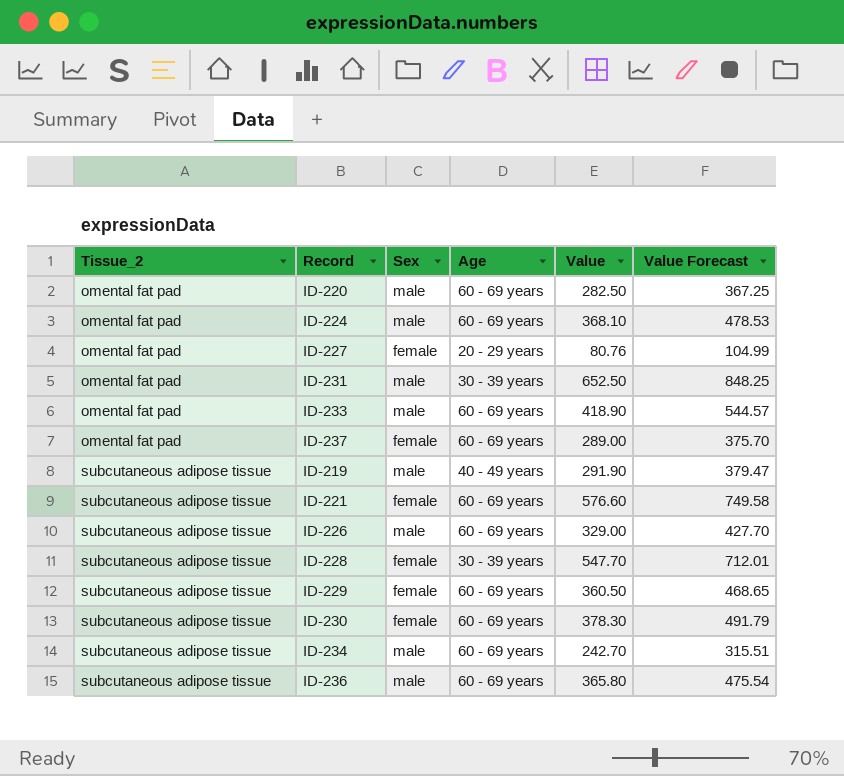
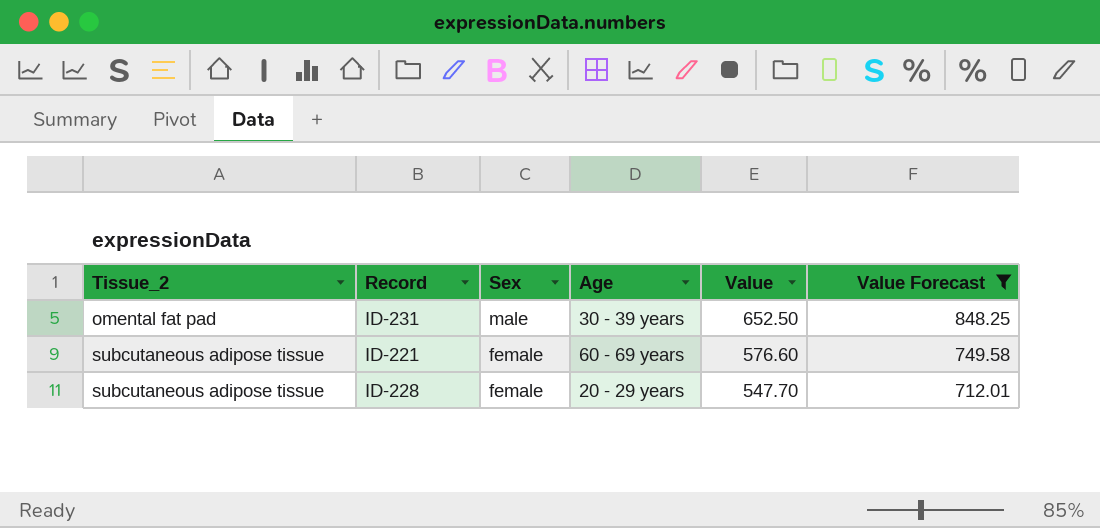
filter: none -> Value Forecast >= 712.01
ID-228 | Age: 30 - 39 years -> 20 - 29 years

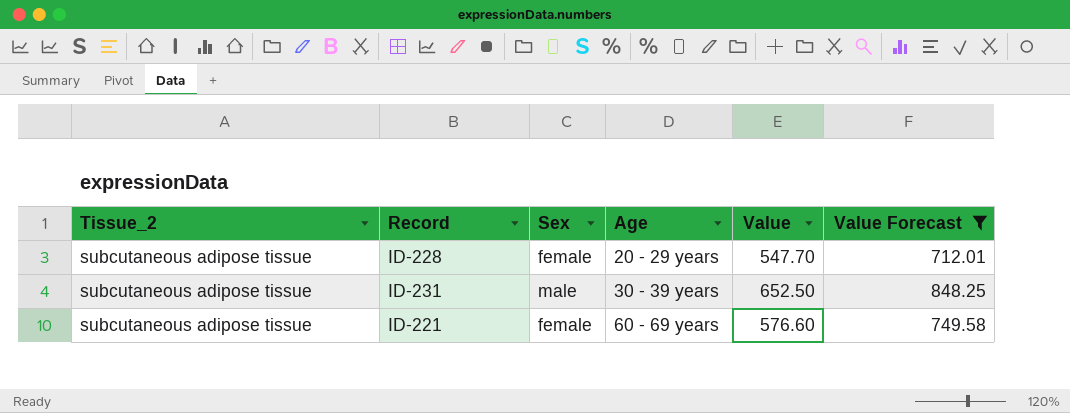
row order: Tissue_2 ascending -> Age ascending
ID-231 | Tissue_2: omental fat pad -> subcutaneous adipose tissue

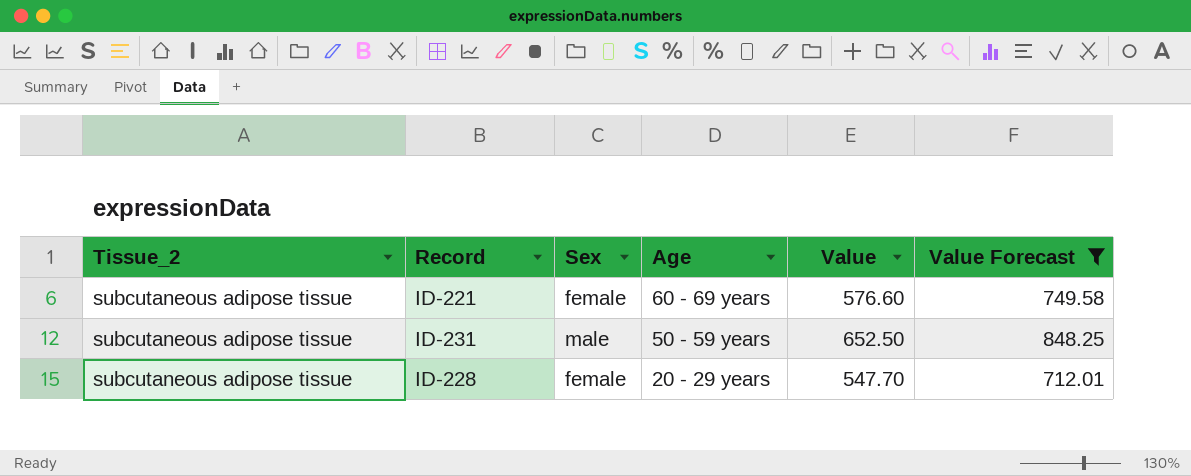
row order: Age ascending -> Age descending
ID-231 | Age: 30 - 39 years -> 50 - 59 years

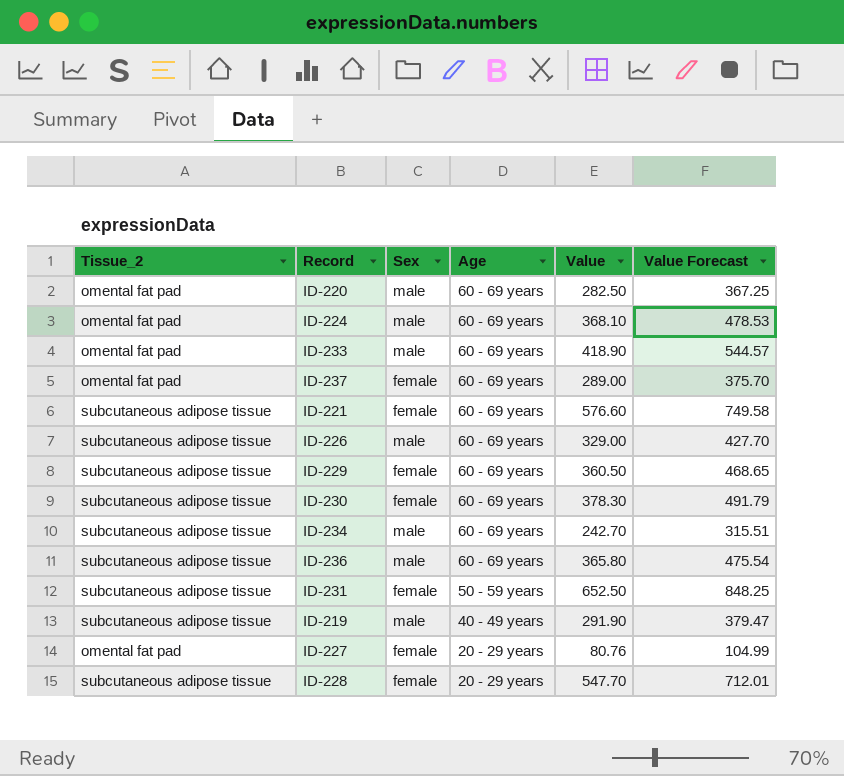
filter: Value Forecast >= 712.01 -> none
ID-231 | Sex: male -> female

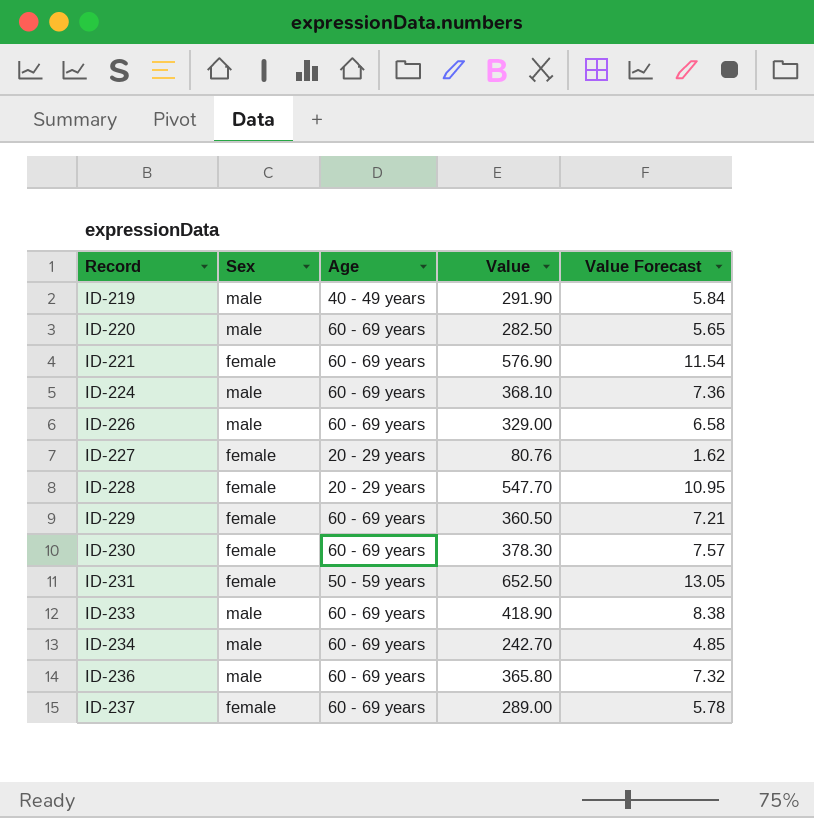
row order: Age descending -> Record ascending
column Tissue_2 | position: 1 -> none
column Value Forecast | formula: [Value] * 1.3 -> [Value] * 0.02
ID-221 | Value: 576.60 -> 576.90

